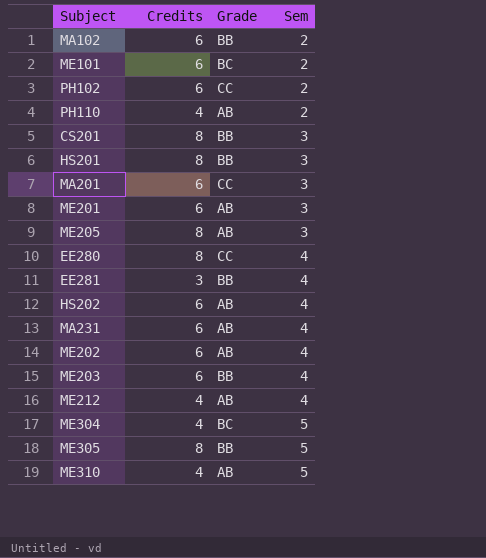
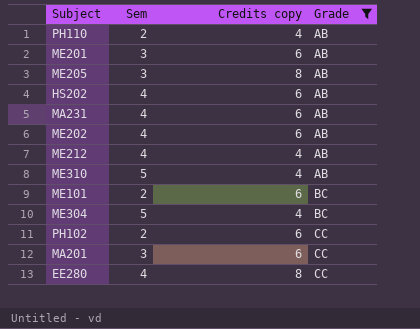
filter: none -> Grade != BB
row order: Sem ascending -> Grade ascending
column Sem | position: 4 -> 2
column name: Credits -> Credits copy

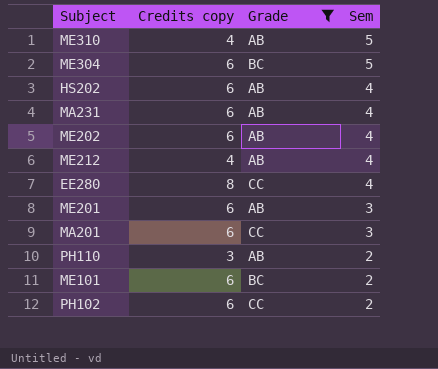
row order: Grade ascending -> Sem descending
column Sem | position: 2 -> 4
row ME205: 3 | 8 | AB -> none
ME304 | Credits copy: 4 -> 6
PH110 | Credits copy: 4 -> 3

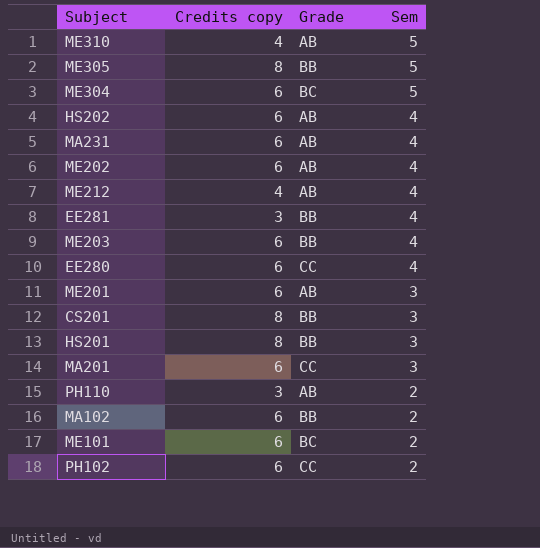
filter: Grade != BB -> none
EE280 | Credits copy: 8 -> 6

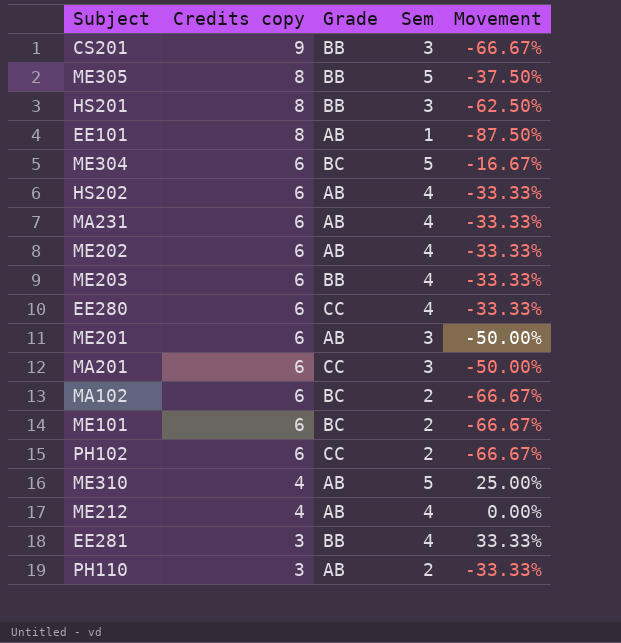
row order: Sem descending -> Credits copy descending
column Movement | formula: none -> ([Sem] - [Credits copy]) / [Credits copy]
CS201 | Credits copy: 8 -> 9
row EE101: none -> 8 | AB | 1 | -87.50%
MA102 | Grade: BB -> BC

